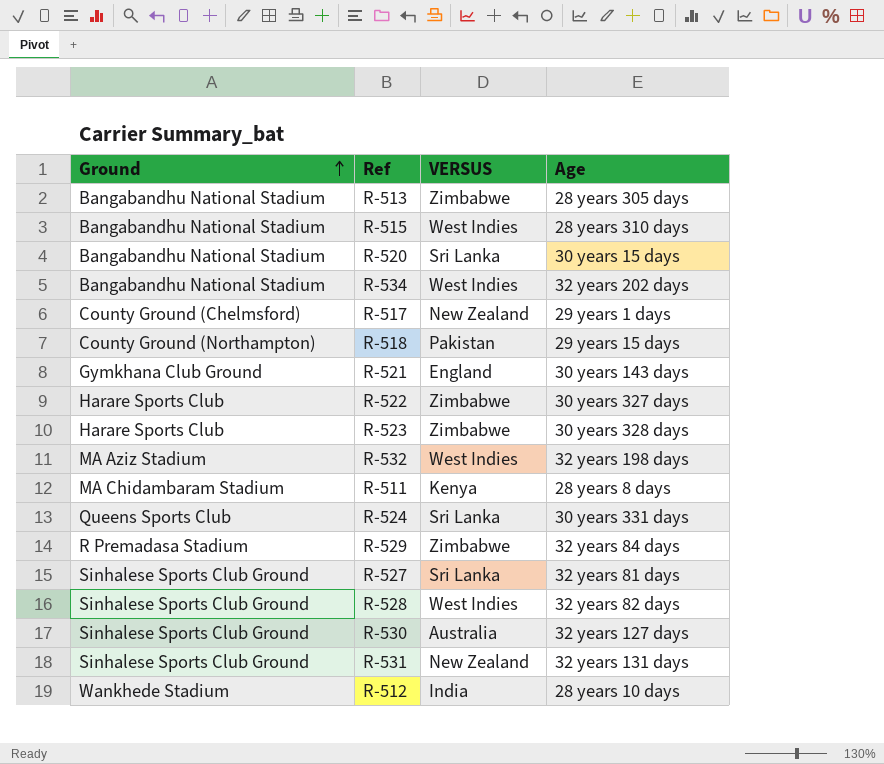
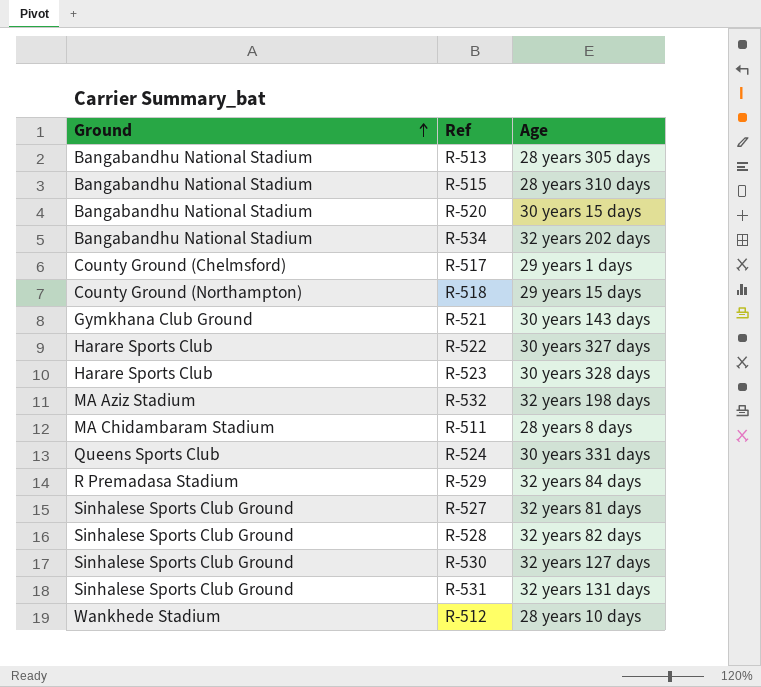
column VERSUS | position: 3 -> none

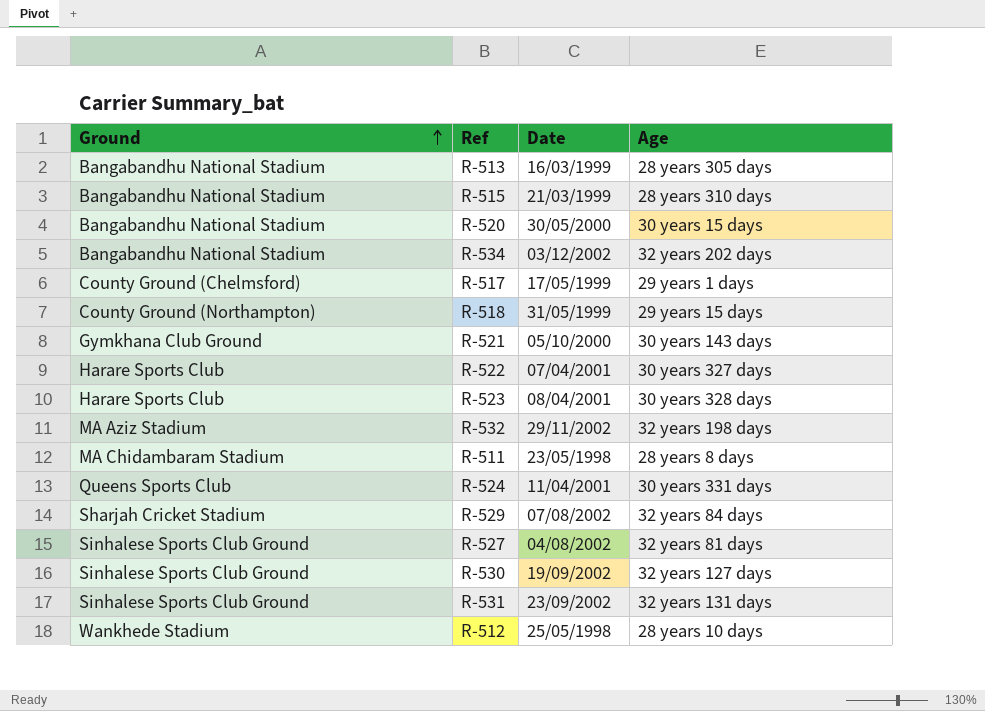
column Date | position: none -> 3
row R-528: Sinhalese Sports Club Ground | 32 years 82 days -> none
R-529 | Ground: R Premadasa Stadium -> Sharjah Cricket Stadium

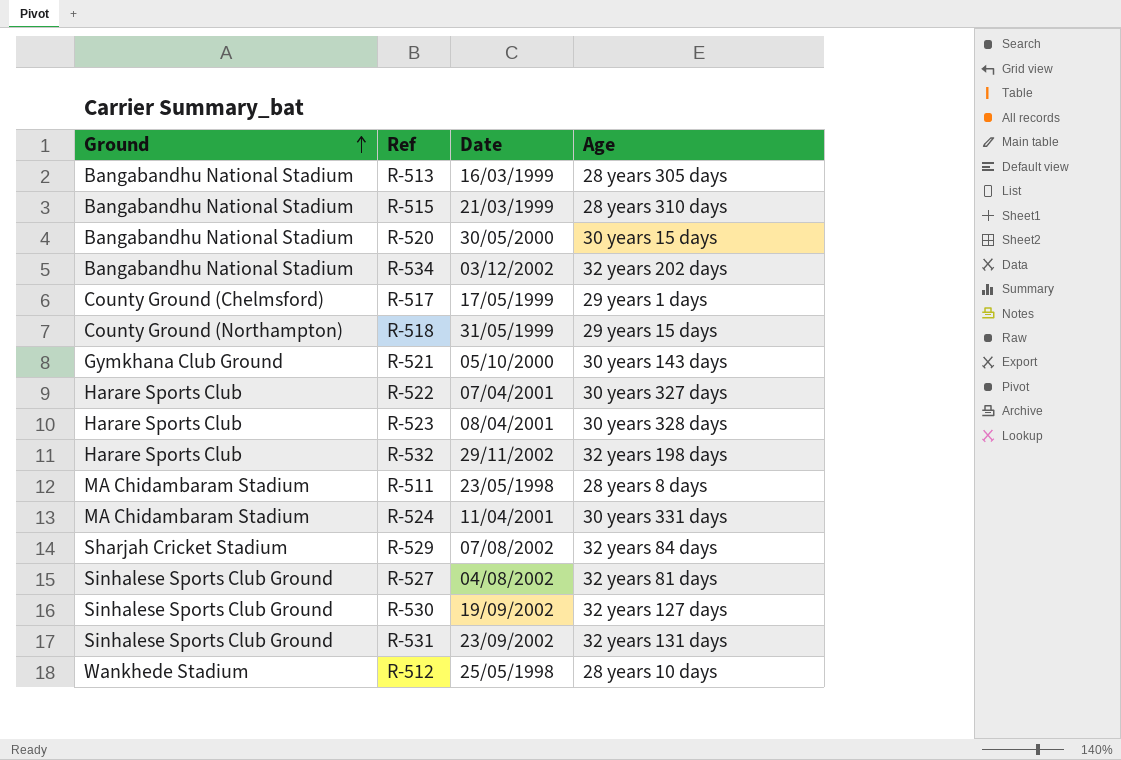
R-532 | Ground: MA Aziz Stadium -> Harare Sports Club
R-524 | Ground: Queens Sports Club -> MA Chidambaram Stadium

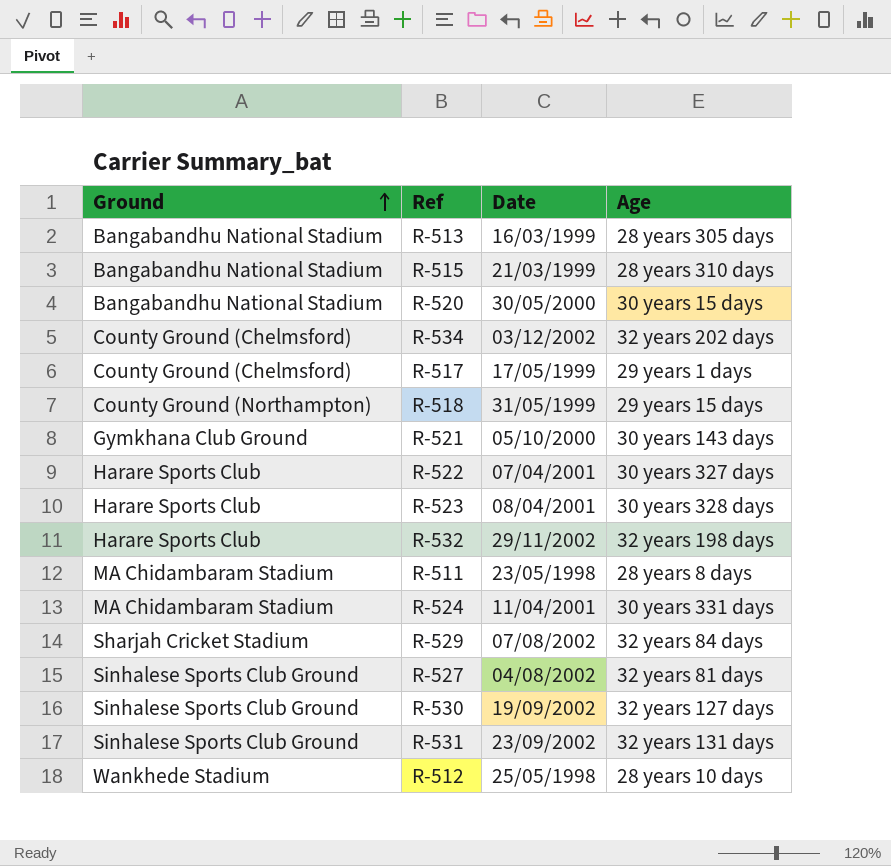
R-534 | Ground: Bangabandhu National Stadium -> County Ground (Chelmsford)

